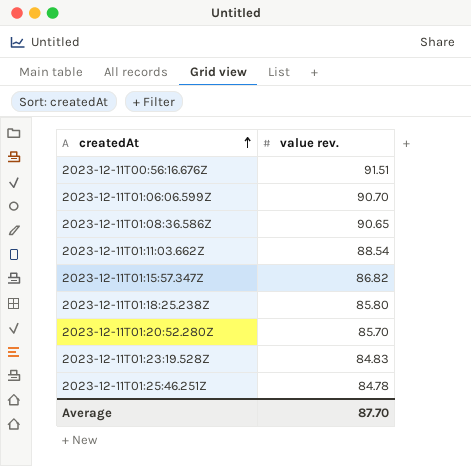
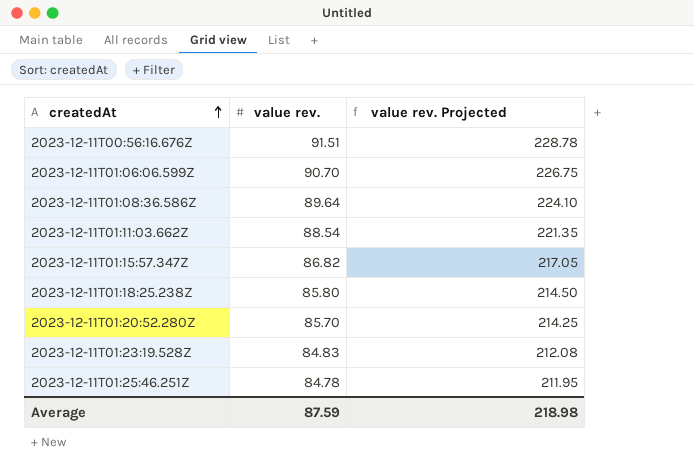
column value rev. Projected | formula: none -> [value rev.] * 2.5
2023-12-11T01:08:36.586Z | value rev.: 90.65 -> 89.64
Average | value rev.: 87.70 -> 87.59

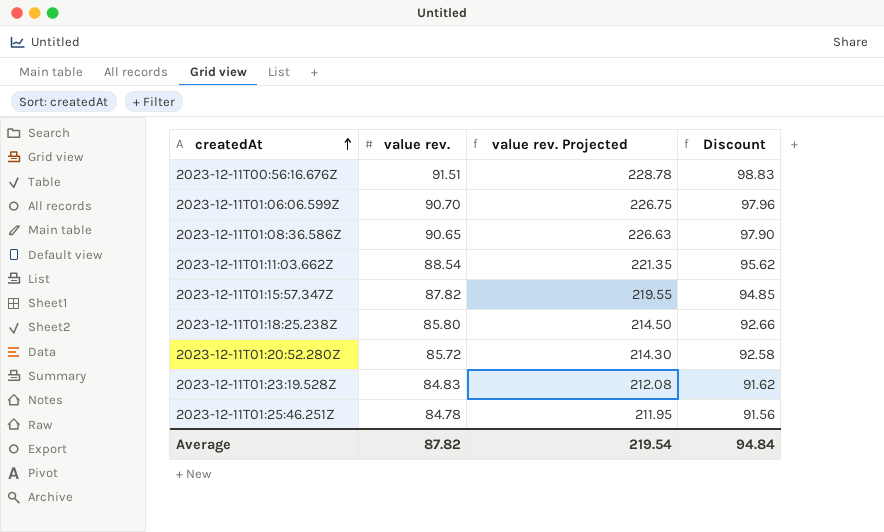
column Discount | formula: none -> [value rev.] * 1.08
2023-12-11T01:08:36.586Z | value rev.: 89.64 -> 90.65
2023-12-11T01:08:36.586Z | value rev. Projected: 224.10 -> 226.63
2023-12-11T01:15:57.347Z | value rev.: 86.82 -> 87.82
2023-12-11T01:15:57.347Z | value rev. Projected: 217.05 -> 219.55
2023-12-11T01:20:52.280Z | value rev.: 85.70 -> 85.72
2023-12-11T01:20:52.280Z | value rev. Projected: 214.25 -> 214.30
Average | value rev.: 87.59 -> 87.82
Average | value rev. Projected: 218.98 -> 219.54

